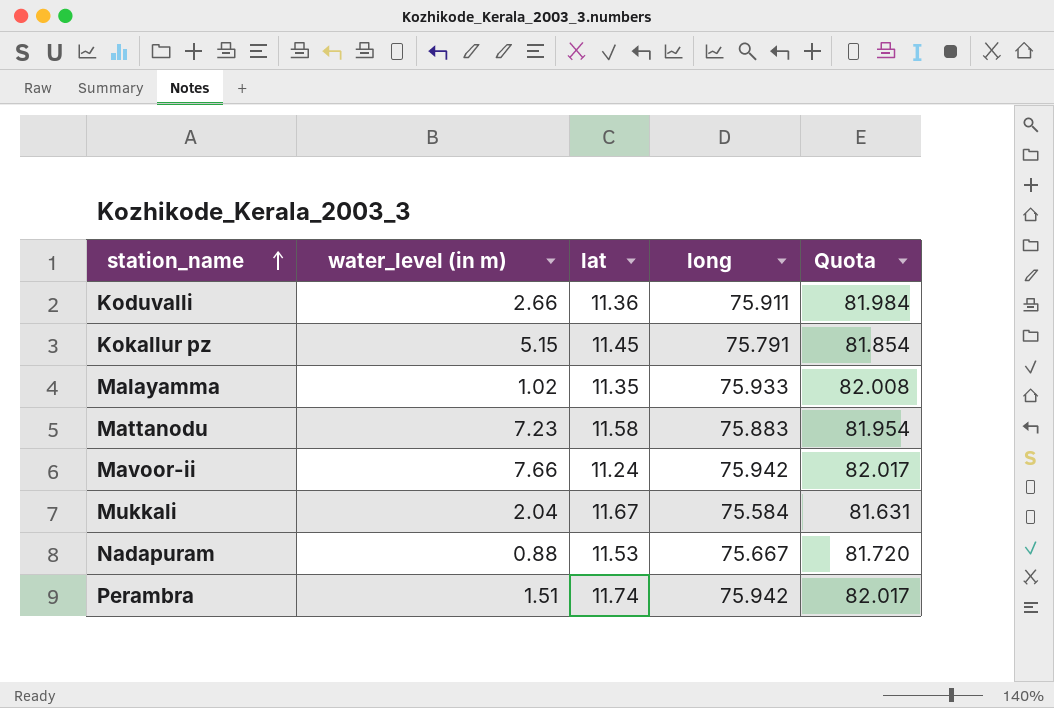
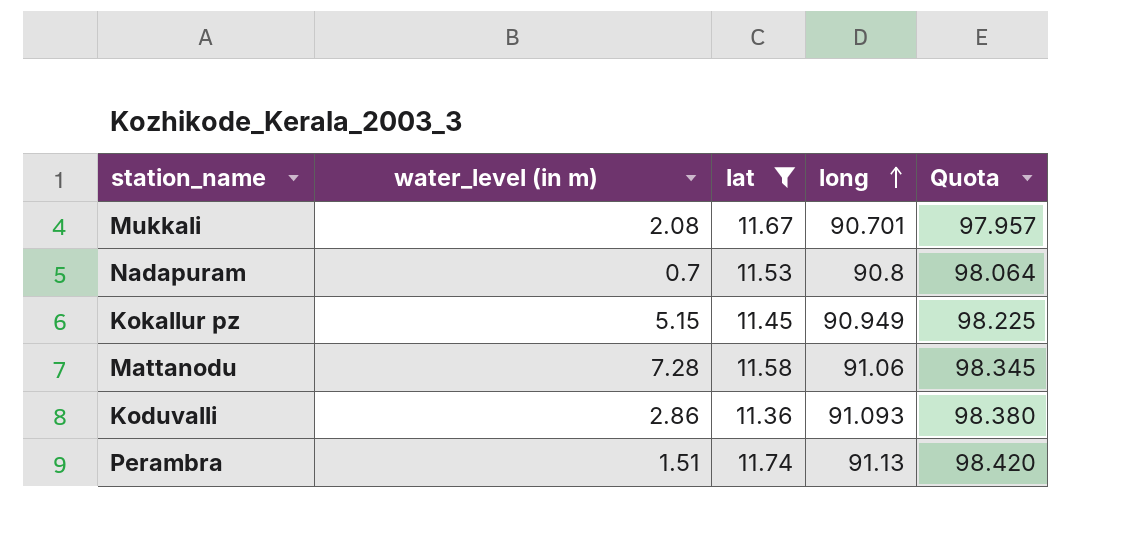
filter: none -> lat >= 11.36
row order: station_name ascending -> long ascending
Mukkali | water_level (in m): 2.04 -> 2.08
Mukkali | long: 75.584 -> 90.701
Mukkali | Quota: 81.631 -> 97.957
Nadapuram | water_level (in m): 0.88 -> 0.7
Nadapuram | long: 75.667 -> 90.8
Nadapuram | Quota: 81.720 -> 98.064
Kokallur pz | long: 75.791 -> 90.949
Kokallur pz | Quota: 81.854 -> 98.225
Mattanodu | water_level (in m): 7.23 -> 7.28
Mattanodu | long: 75.883 -> 91.06
Mattanodu | Quota: 81.954 -> 98.345
Koduvalli | water_level (in m): 2.66 -> 2.86
Koduvalli | long: 75.911 -> 91.093
Koduvalli | Quota: 81.984 -> 98.380
Perambra | long: 75.942 -> 91.13
Perambra | Quota: 82.017 -> 98.420

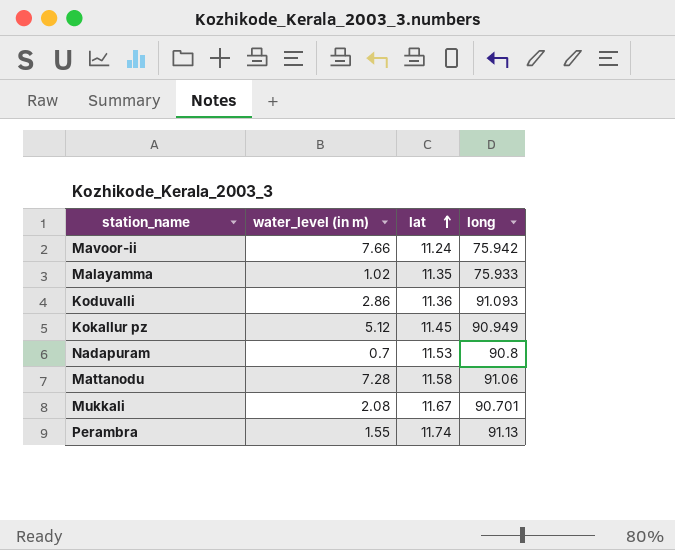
filter: lat >= 11.36 -> none
row order: long ascending -> lat ascending
column Quota | formula: [long] * 1.08 -> none
Kokallur pz | water_level (in m): 5.15 -> 5.12
Perambra | water_level (in m): 1.51 -> 1.55

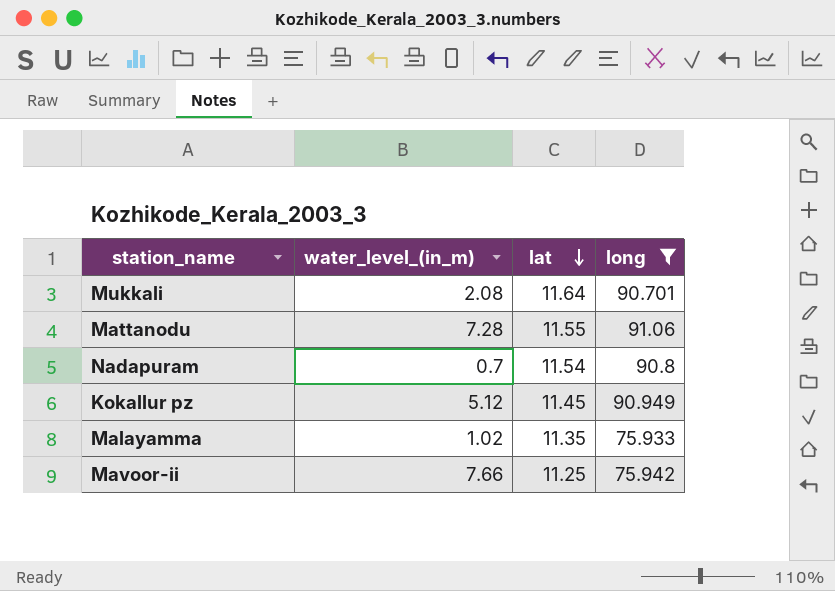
filter: none -> long <= 91.06
row order: lat ascending -> lat descending
column name: water_level (in m) -> water_level_(in_m)
Mukkali | lat: 11.67 -> 11.64
Mattanodu | lat: 11.58 -> 11.55
Nadapuram | lat: 11.53 -> 11.54
Mavoor-ii | lat: 11.24 -> 11.25

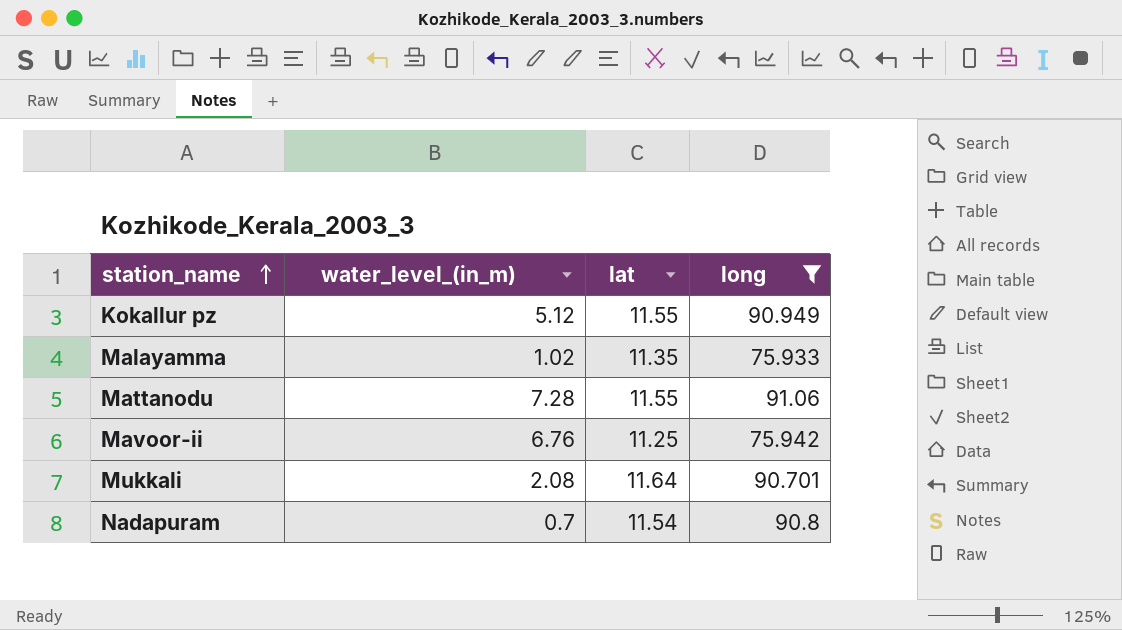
row order: lat descending -> station_name ascending
Kokallur pz | lat: 11.45 -> 11.55
Mavoor-ii | water_level_(in_m): 7.66 -> 6.76

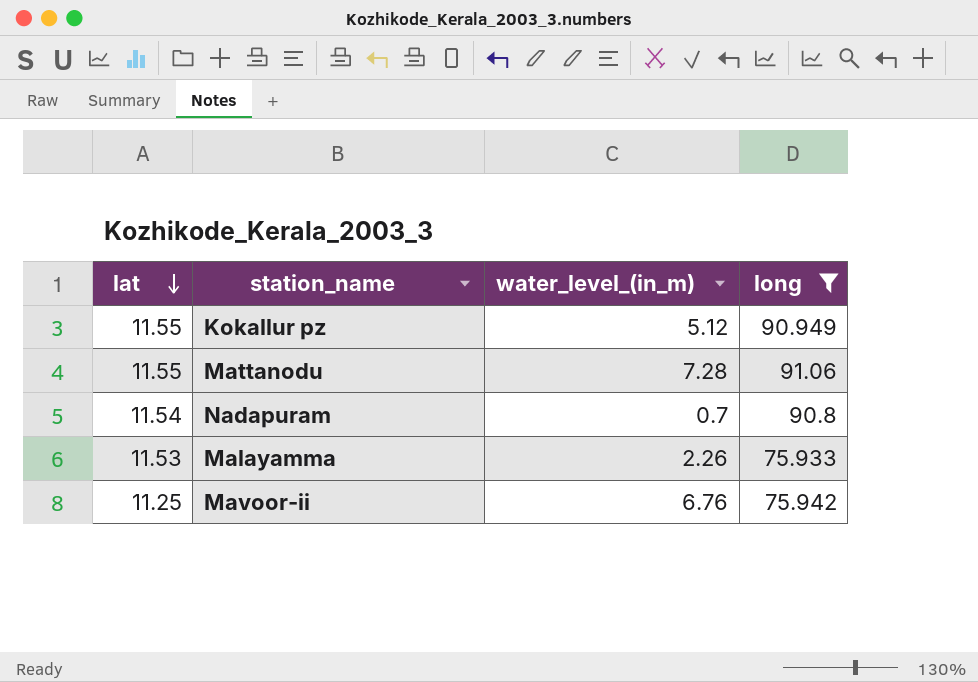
row order: station_name ascending -> lat descending
column lat | position: 3 -> 1
row Mukkali: 2.08 | 11.64 | 90.701 -> none
Malayamma | lat: 11.35 -> 11.53
Malayamma | water_level_(in_m): 1.02 -> 2.26

